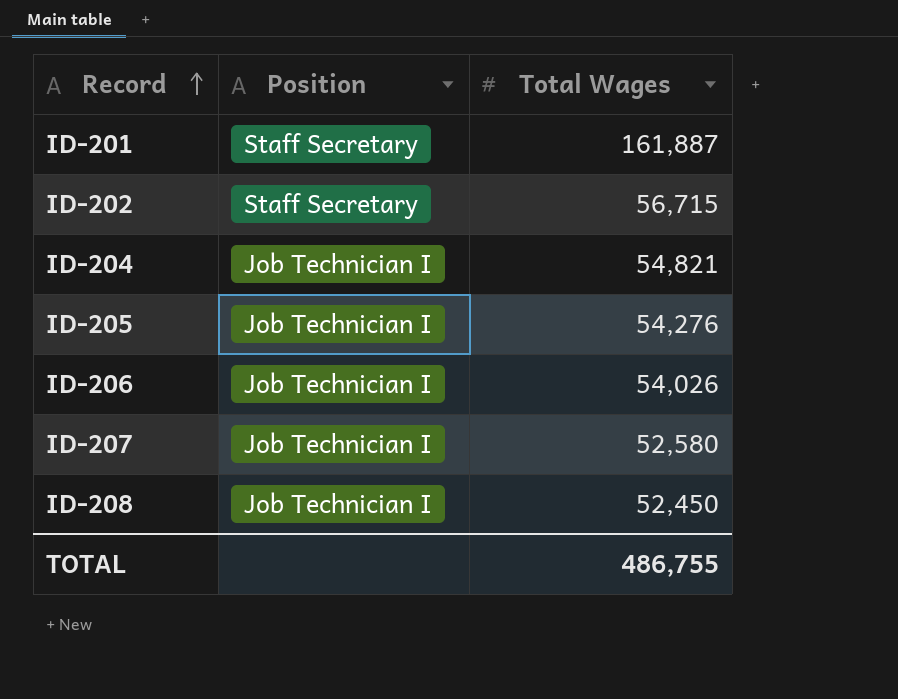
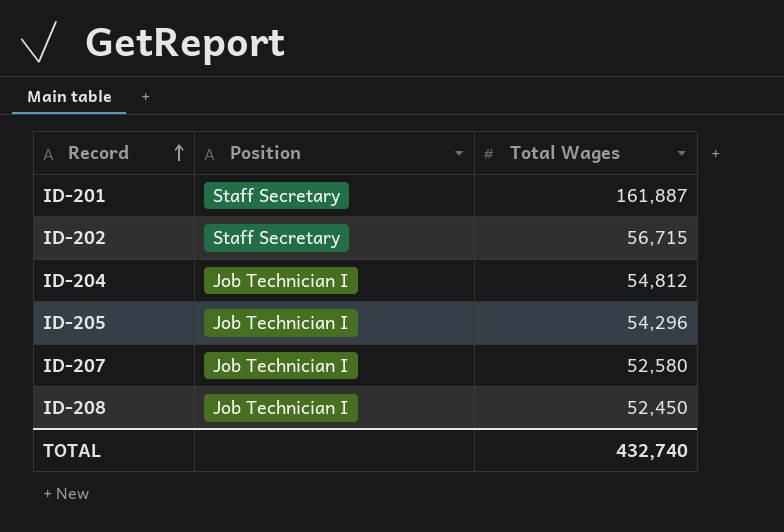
row ID-206: Job Technician I | 54,026 -> none
ID-204 | Total Wages: 54,821 -> 54,812
ID-205 | Total Wages: 54,276 -> 54,296
TOTAL | Total Wages: 486,755 -> 432,740

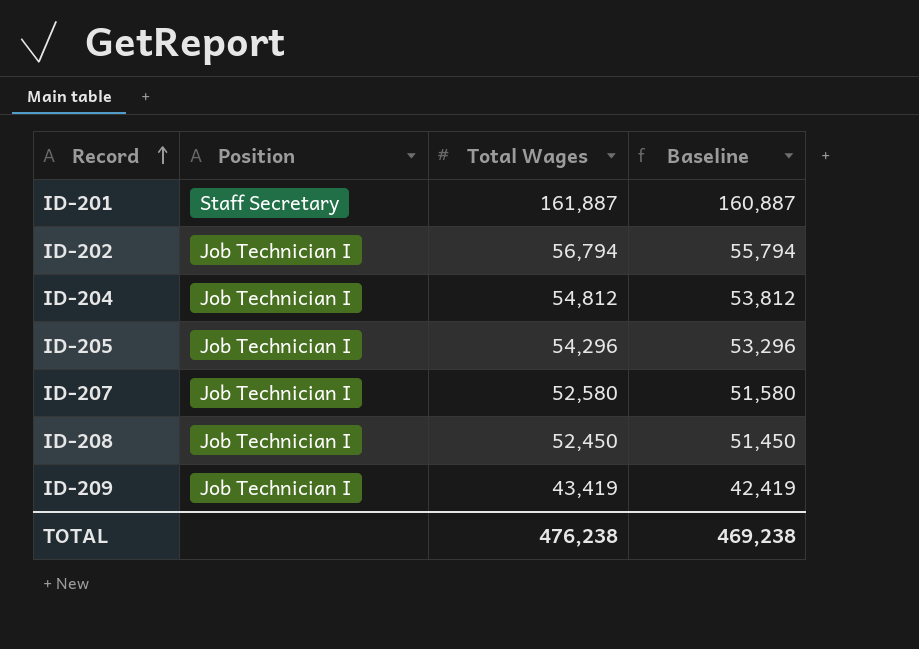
column Baseline | formula: none -> [Total Wages] - 1000
ID-202 | Position: Staff Secretary -> Job Technician I
ID-202 | Total Wages: 56,715 -> 56,794
row ID-209: none -> Job Technician I | 43,419 | 42,419
TOTAL | Total Wages: 432,740 -> 476,238

